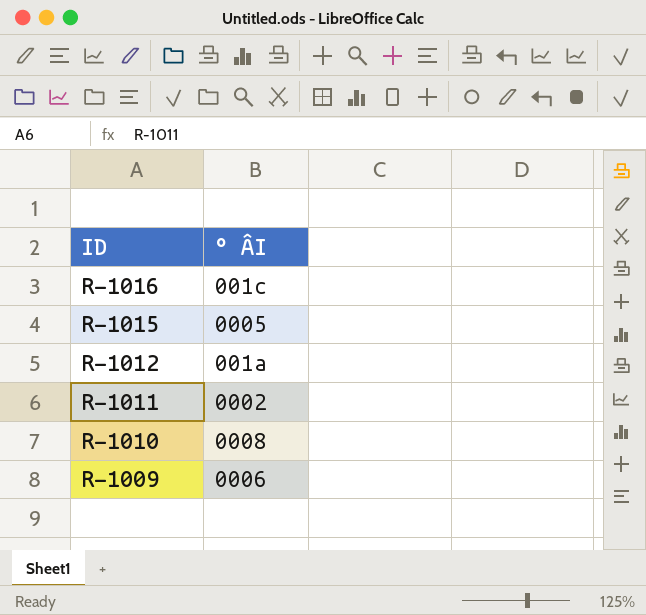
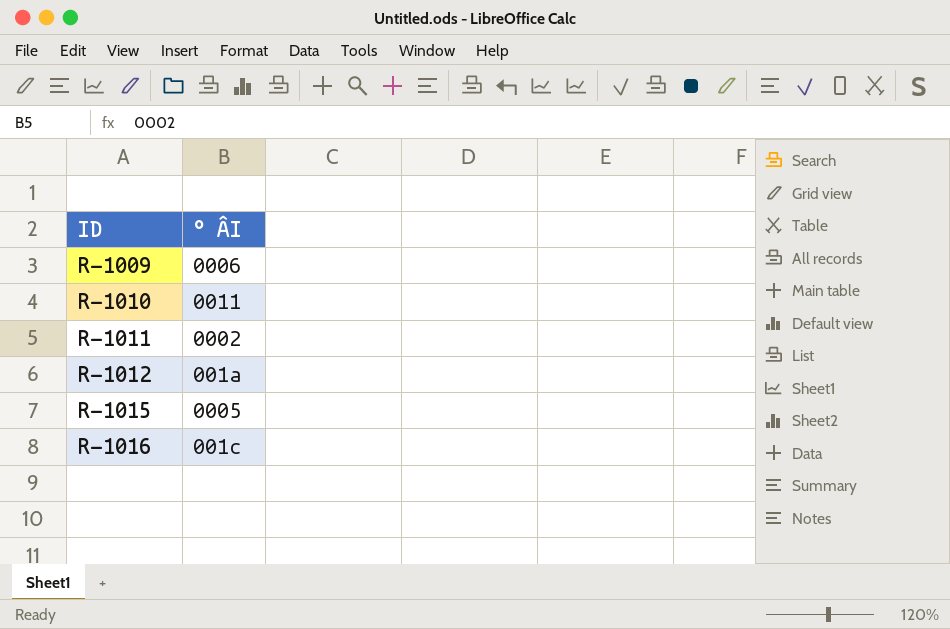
row order: ID descending -> ID ascending
R-1010 | ° ÂI: 0008 -> 0011

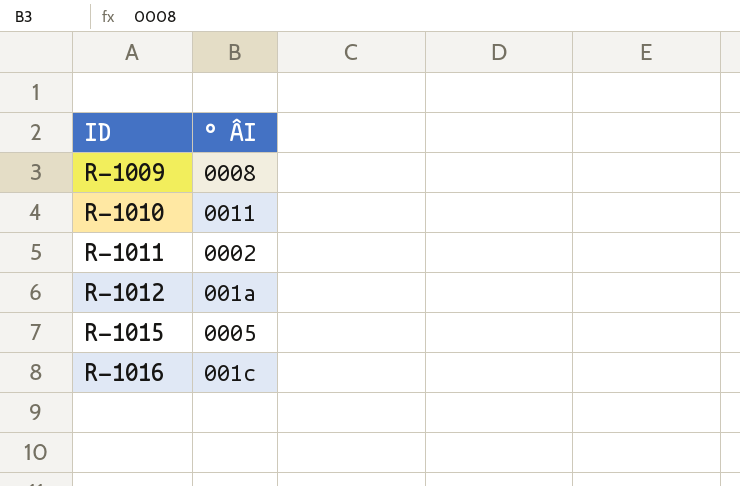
R-1009 | ° ÂI: 0006 -> 0008

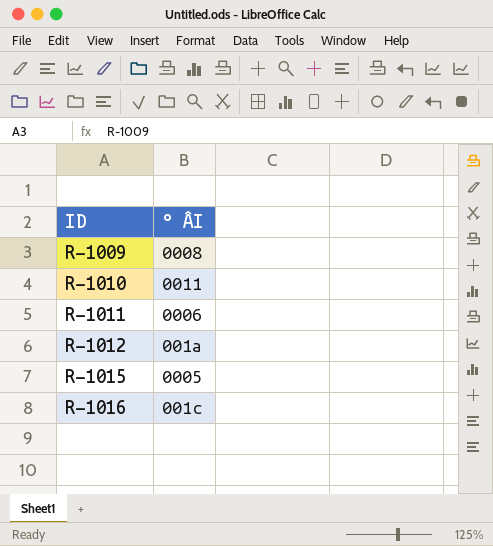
R-1011 | ° ÂI: 0002 -> 0006

